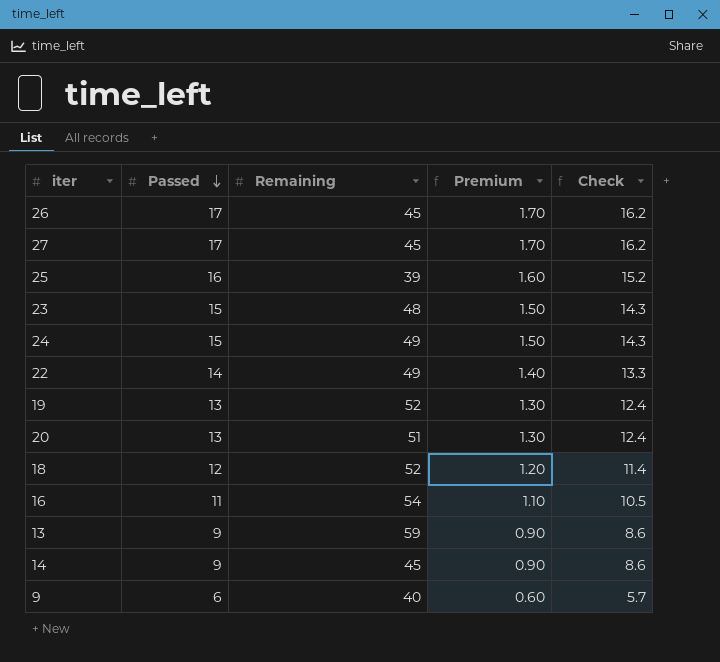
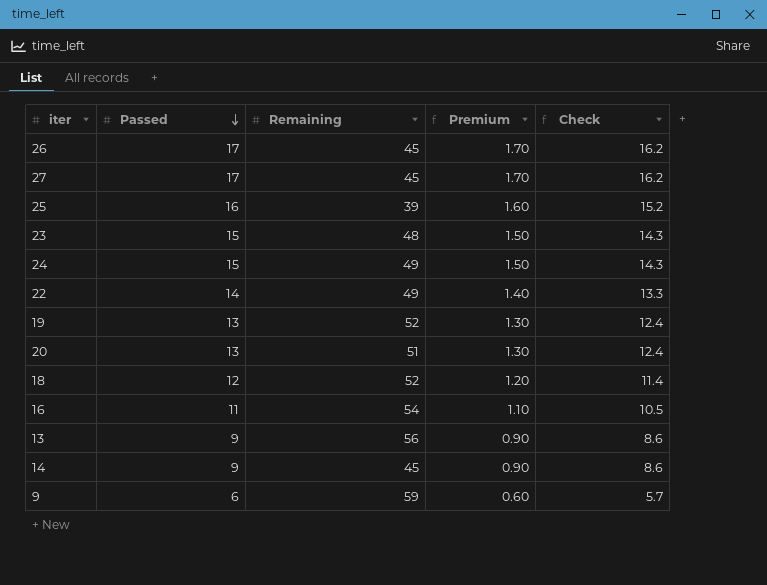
13 | Remaining: 59 -> 56
9 | Remaining: 40 -> 59

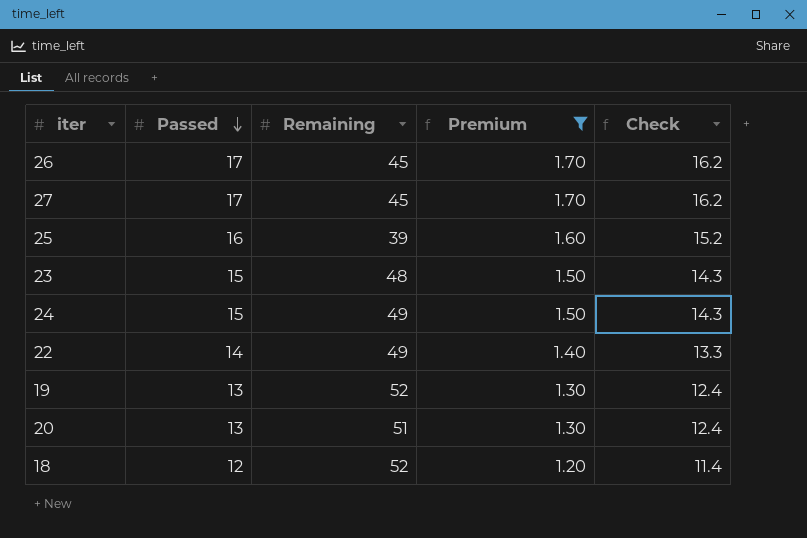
filter: none -> Premium >= 1.20

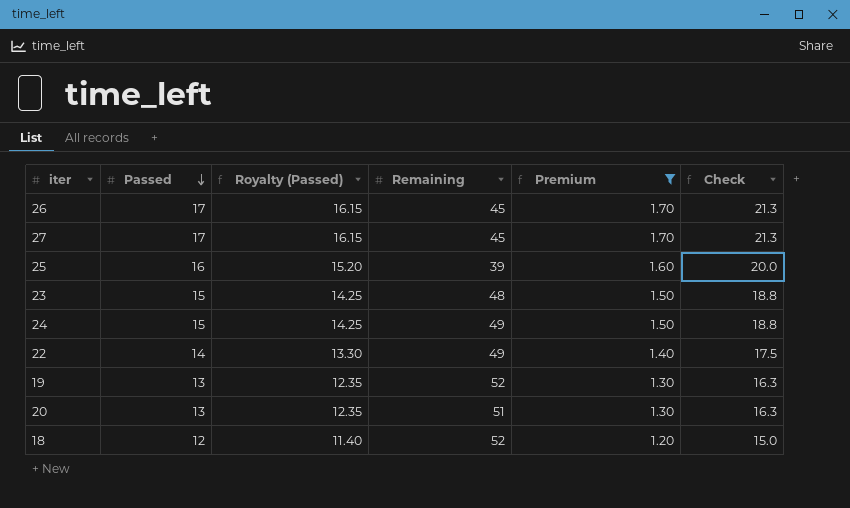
column Royalty (Passed) | formula: none -> [Passed] * 0.95
column Check | formula: [Passed] * 0.95 -> [Passed] * 1.25

